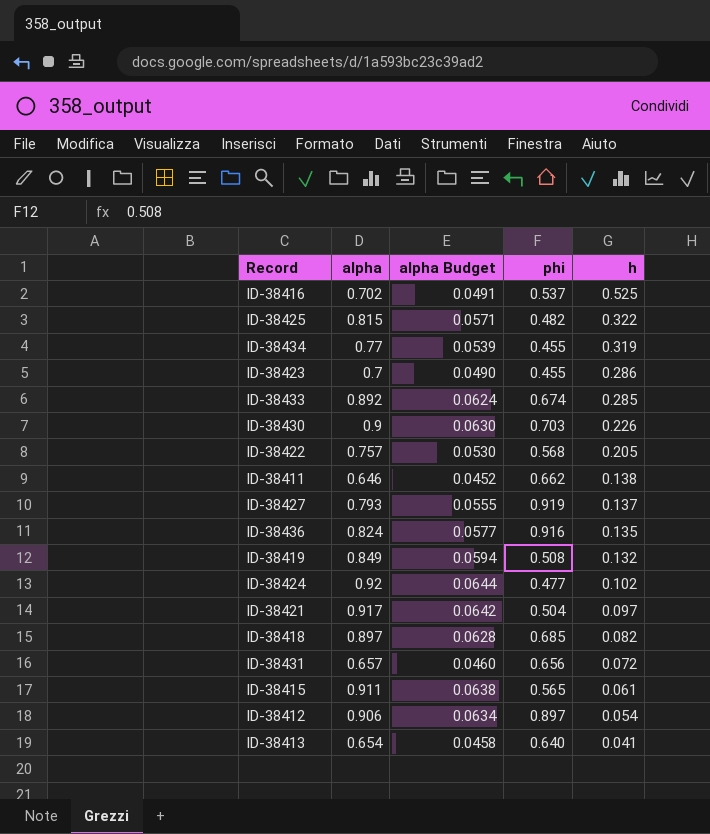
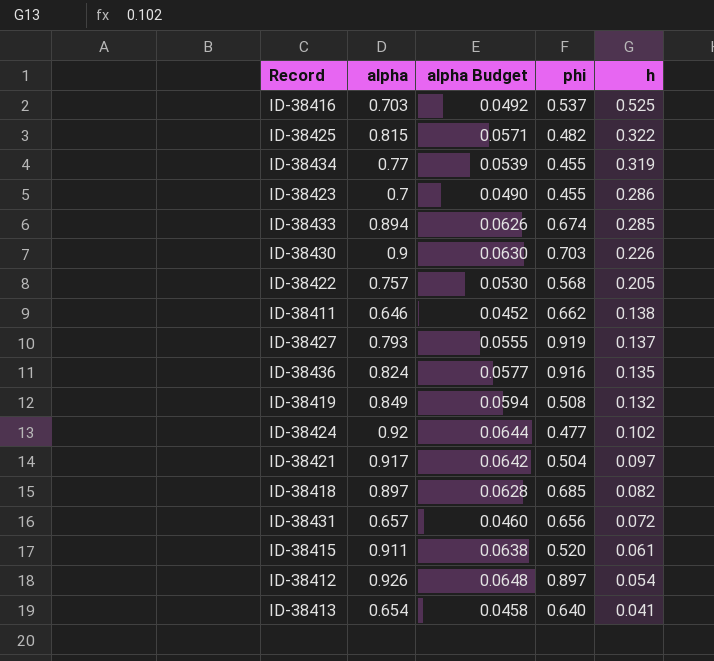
ID-38416 | alpha: 0.702 -> 0.703
ID-38416 | alpha Budget: 0.0491 -> 0.0492
ID-38433 | alpha: 0.892 -> 0.894
ID-38433 | alpha Budget: 0.0624 -> 0.0626
ID-38415 | phi: 0.565 -> 0.520
ID-38412 | alpha: 0.906 -> 0.926
ID-38412 | alpha Budget: 0.0634 -> 0.0648

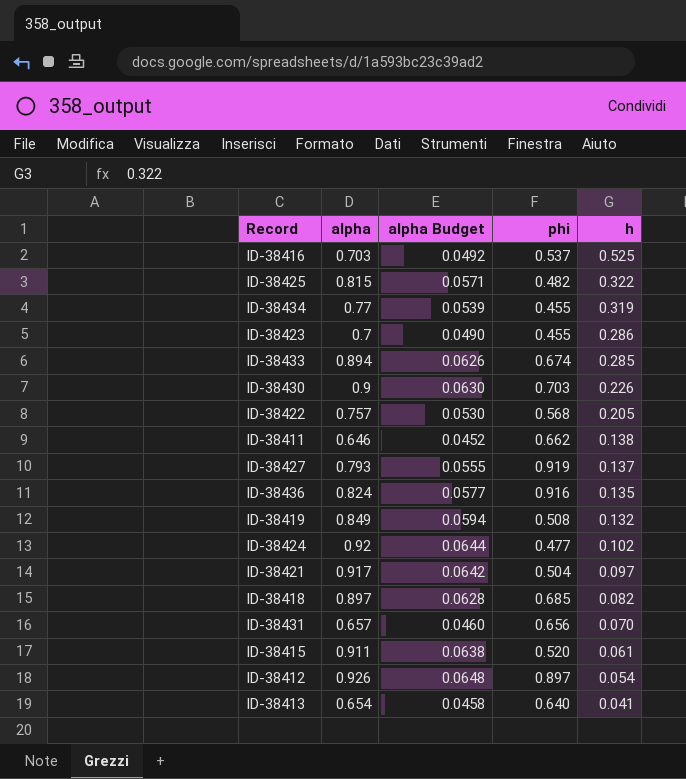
ID-38431 | h: 0.072 -> 0.070

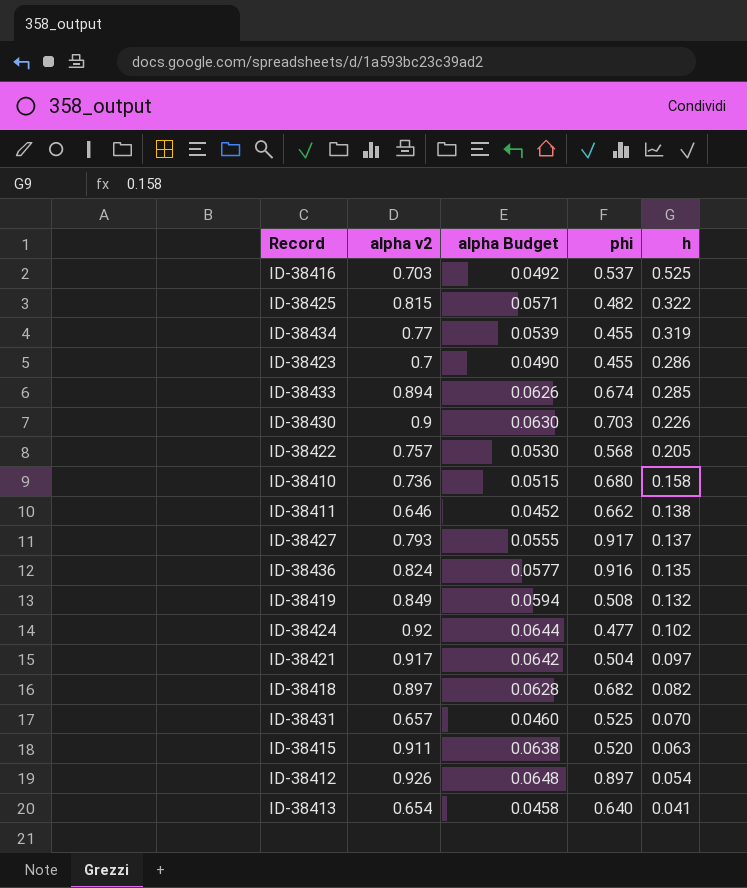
column name: alpha -> alpha v2
row ID-38410: none -> 0.736 | 0.0515 | 0.680 | 0.158
ID-38427 | phi: 0.919 -> 0.917
ID-38418 | phi: 0.685 -> 0.682
ID-38431 | phi: 0.656 -> 0.525
ID-38415 | h: 0.061 -> 0.063

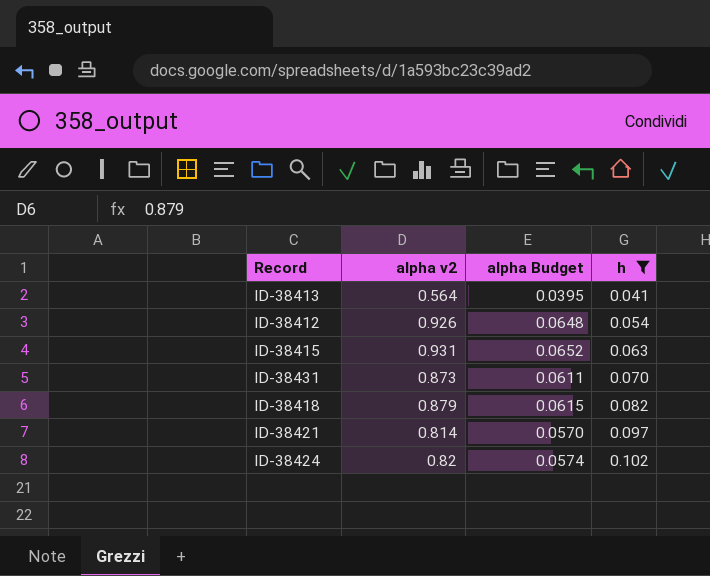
filter: none -> h <= 0.102
row order: h descending -> h ascending
column phi | position: 4 -> none
ID-38413 | alpha v2: 0.654 -> 0.564
ID-38413 | alpha Budget: 0.0458 -> 0.0395
ID-38415 | alpha v2: 0.911 -> 0.931
ID-38415 | alpha Budget: 0.0638 -> 0.0652
ID-38431 | alpha v2: 0.657 -> 0.873
ID-38431 | alpha Budget: 0.0460 -> 0.0611
ID-38418 | alpha v2: 0.897 -> 0.879
ID-38418 | alpha Budget: 0.0628 -> 0.0615
ID-38421 | alpha v2: 0.917 -> 0.814
ID-38421 | alpha Budget: 0.0642 -> 0.0570
ID-38424 | alpha v2: 0.92 -> 0.82
ID-38424 | alpha Budget: 0.0644 -> 0.0574

